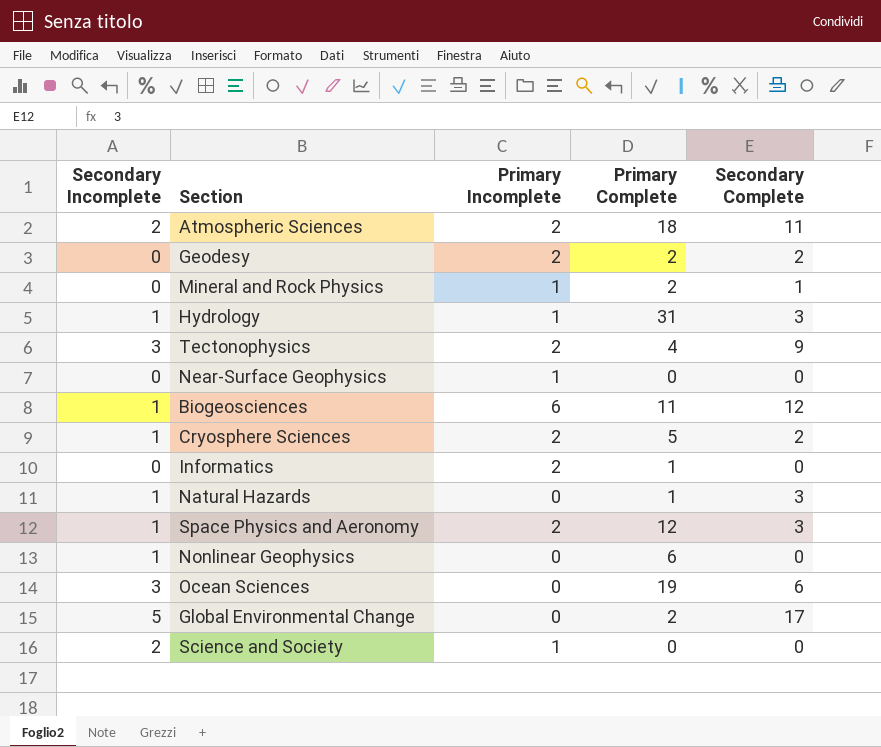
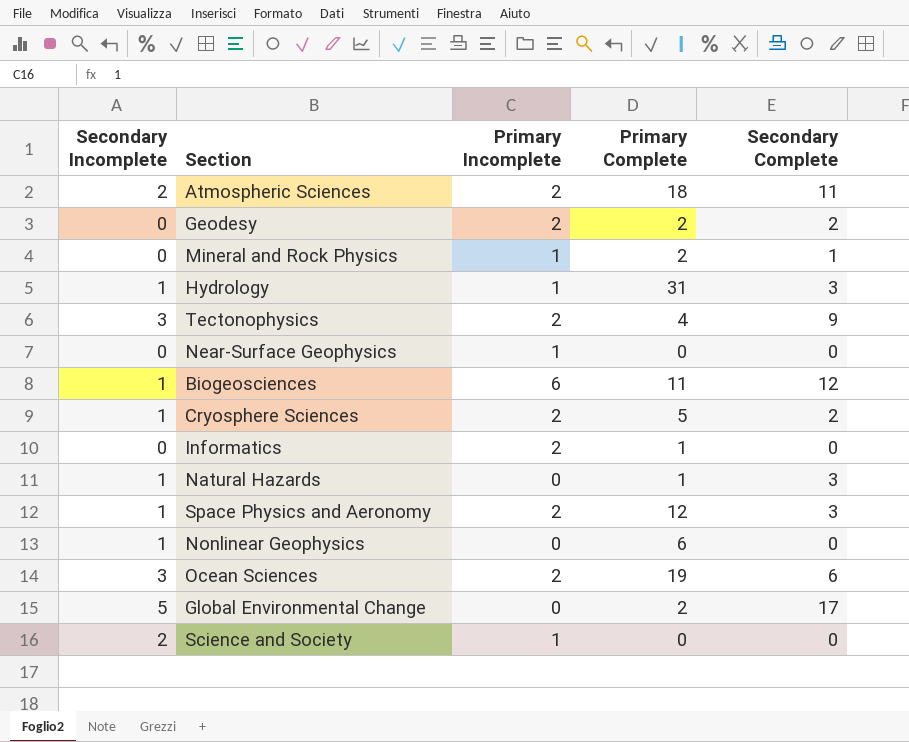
Ocean Sciences | Primary Incomplete: 0 -> 2

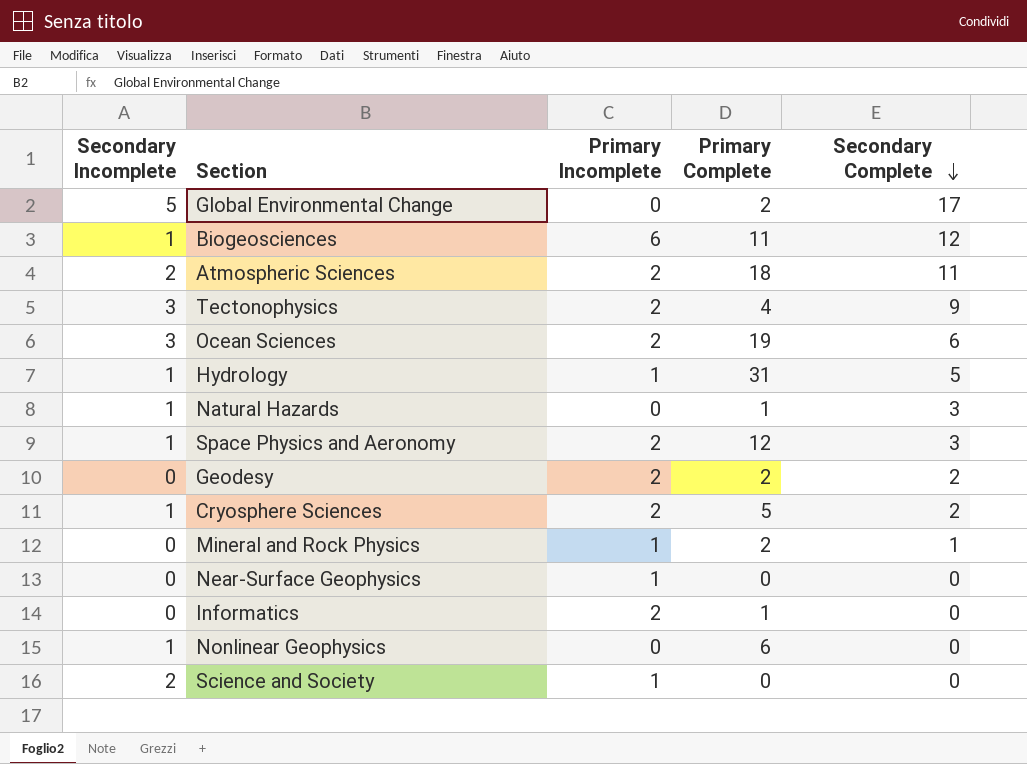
row order: none -> Secondary Complete descending
Hydrology | Secondary Complete: 3 -> 5

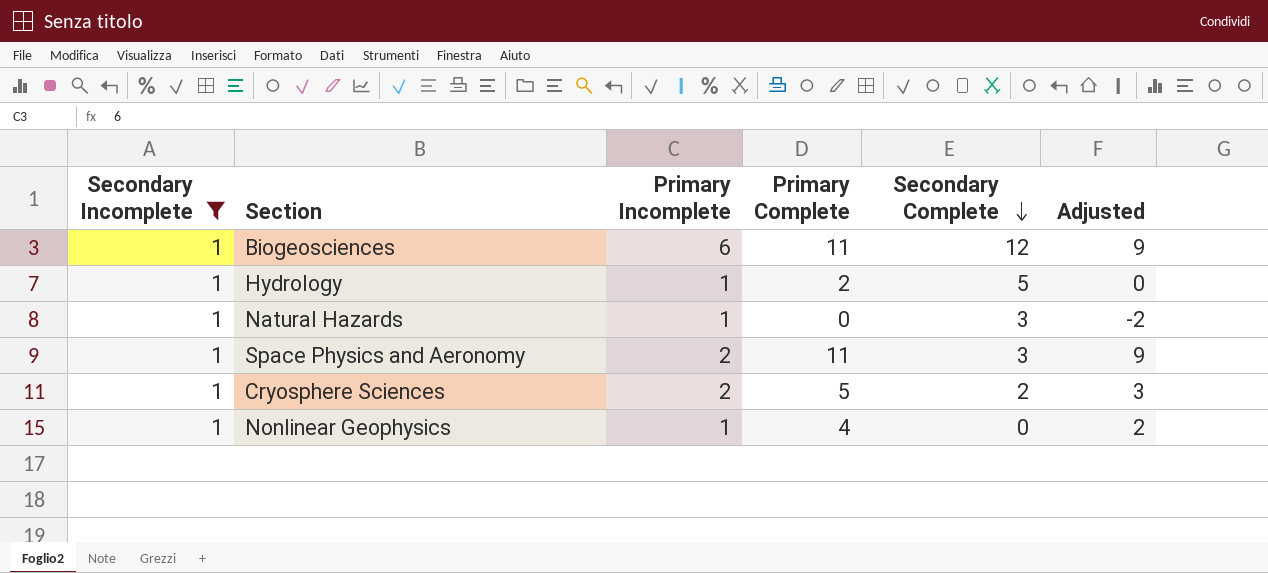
filter: none -> Secondary Incomplete = 1
column Adjusted | formula: none -> [Primary Complete] - 2
Hydrology | Primary Complete: 31 -> 2
Natural Hazards | Primary Incomplete: 0 -> 1
Natural Hazards | Primary Complete: 1 -> 0
Space Physics and Aeronomy | Primary Complete: 12 -> 11
Nonlinear Geophysics | Primary Incomplete: 0 -> 1
Nonlinear Geophysics | Primary Complete: 6 -> 4

